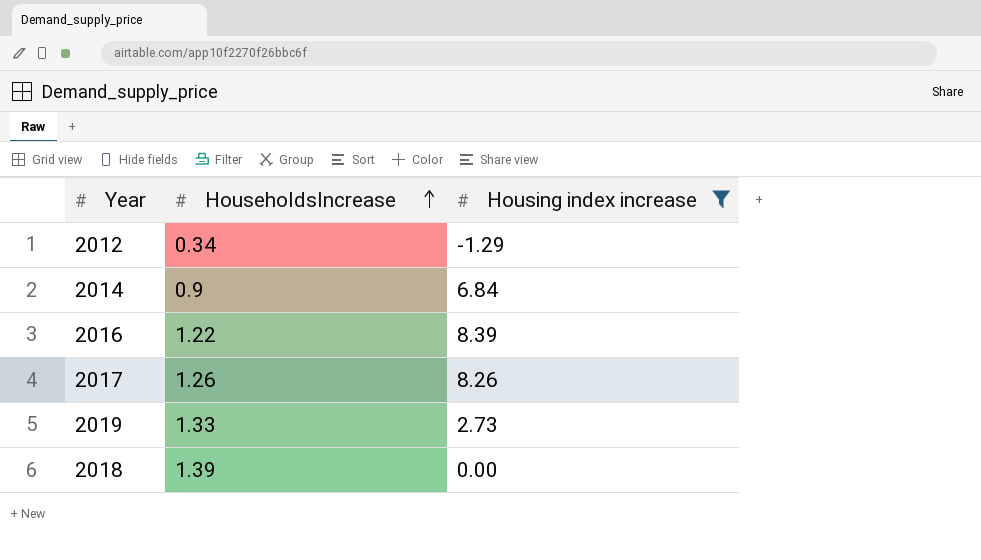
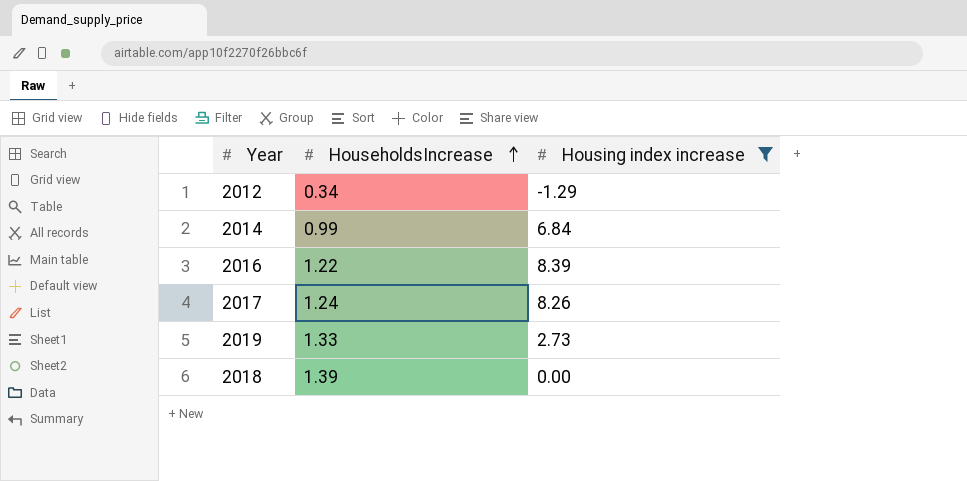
2014 | HouseholdsIncrease: 0.9 -> 0.99
2017 | HouseholdsIncrease: 1.26 -> 1.24

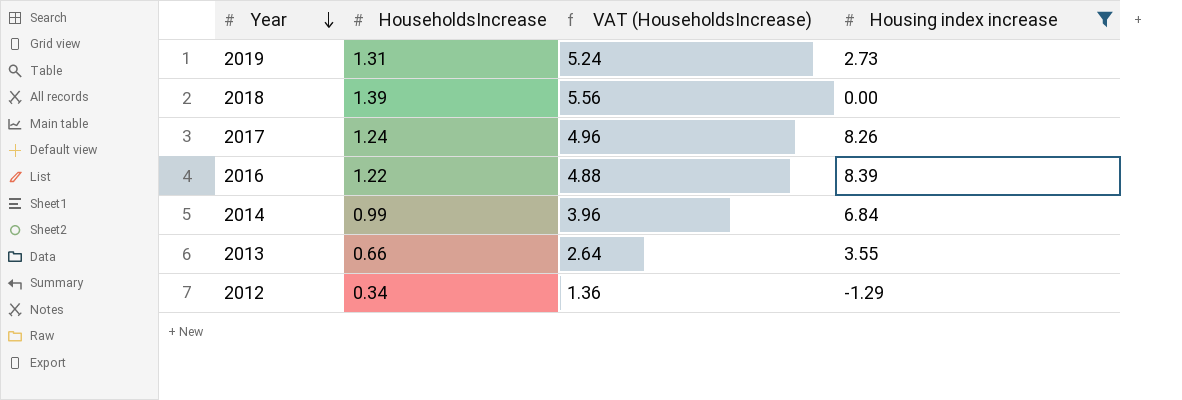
row order: HouseholdsIncrease ascending -> Year descending
column VAT (HouseholdsIncrease) | formula: none -> [HouseholdsIncrease] * 4
2019 | HouseholdsIncrease: 1.33 -> 1.31
row 2013: none -> 0.66 | 2.64 | 3.55

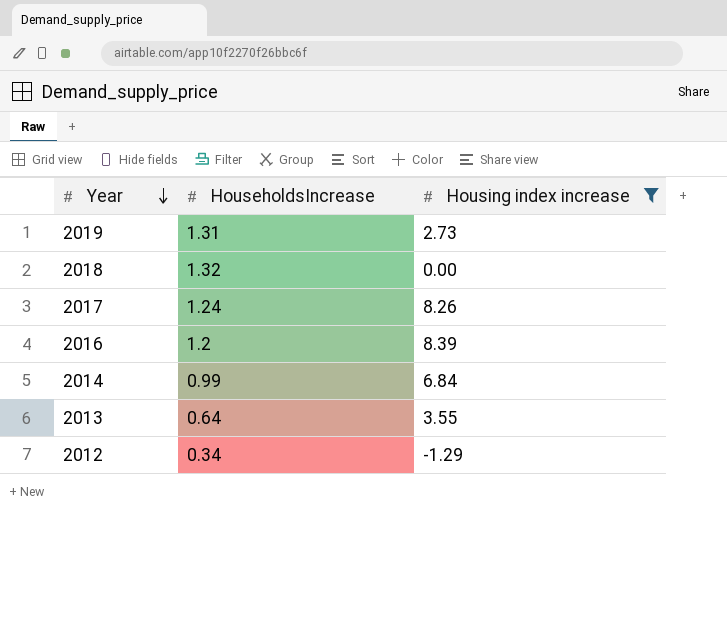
column VAT (HouseholdsIncrease) | formula: [HouseholdsIncrease] * 4 -> none
2018 | HouseholdsIncrease: 1.39 -> 1.32
2016 | HouseholdsIncrease: 1.22 -> 1.2
2013 | HouseholdsIncrease: 0.66 -> 0.64

